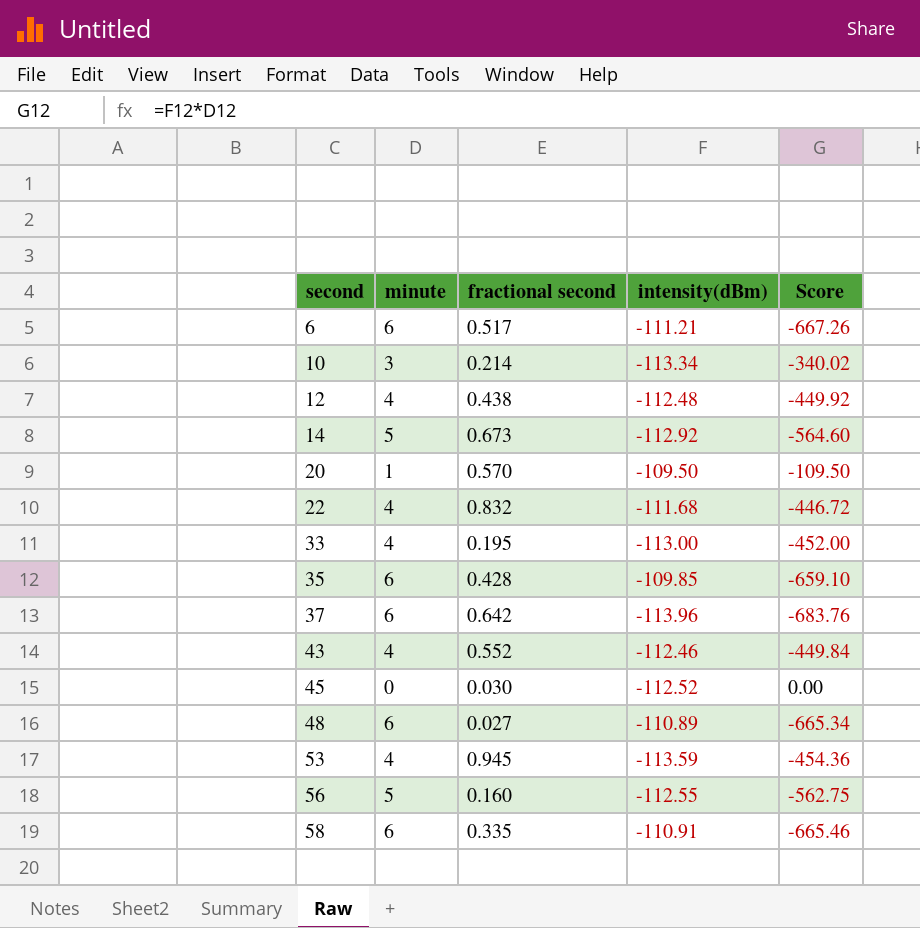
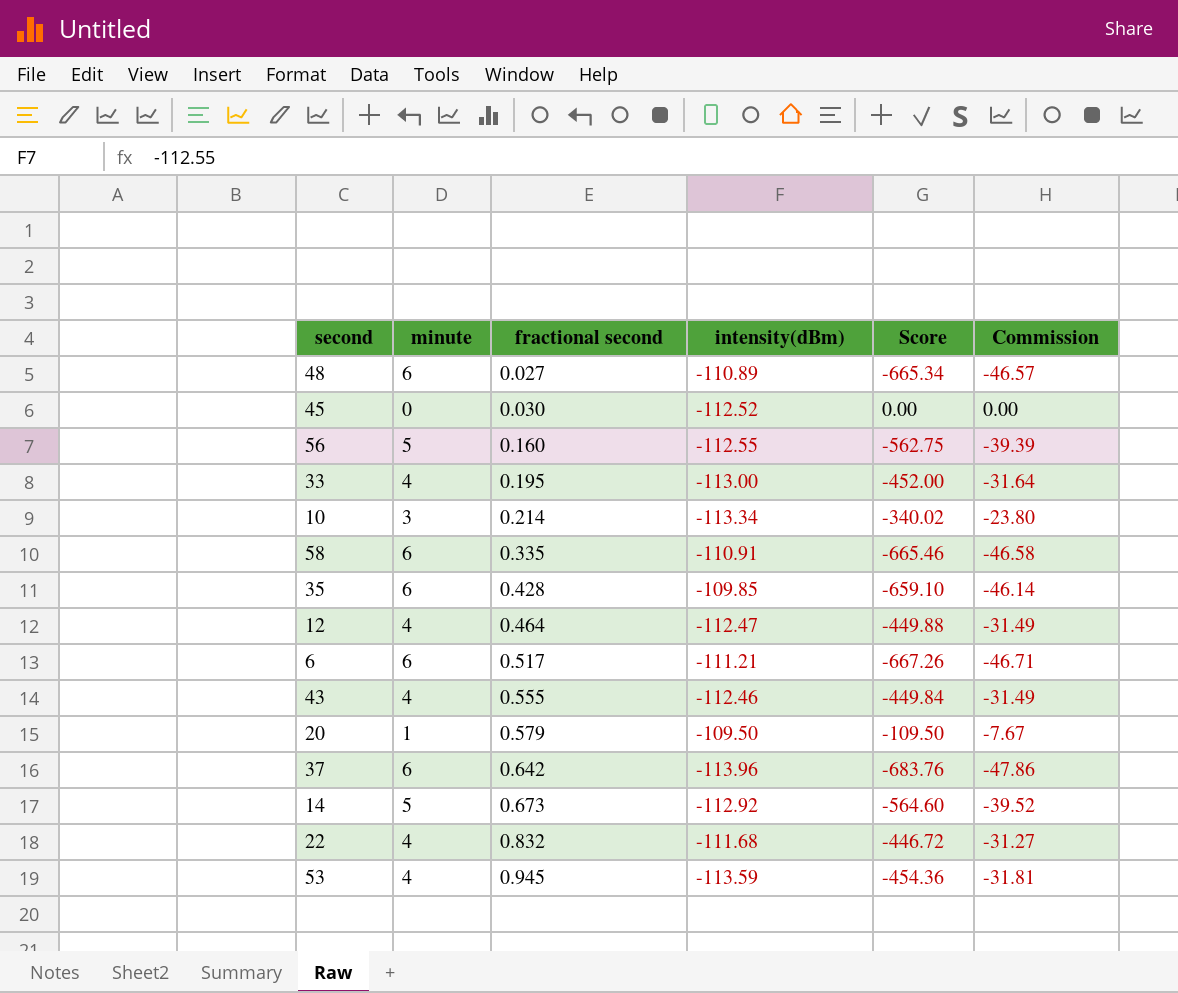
row order: second ascending -> fractional second ascending
column Commission | formula: none -> [Score] * 0.07
12 | fractional second: 0.438 -> 0.464
12 | intensity(dBm): -112.48 -> -112.47
12 | Score: -449.92 -> -449.88
43 | fractional second: 0.552 -> 0.555
20 | fractional second: 0.570 -> 0.579

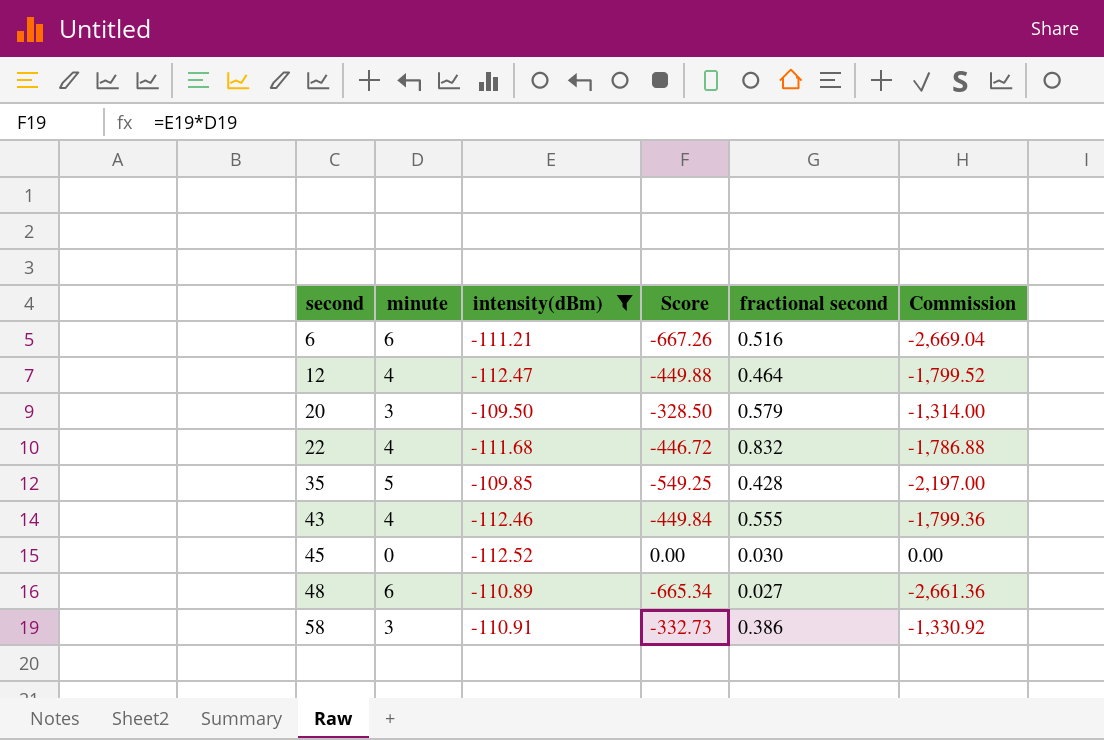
filter: none -> intensity(dBm) >= -112.52
row order: fractional second ascending -> second ascending
column fractional second | position: 3 -> 5
column Commission | formula: [Score] * 0.07 -> [Score] * 4
6 | fractional second: 0.517 -> 0.516
20 | minute: 1 -> 3
20 | Score: -109.50 -> -328.50
35 | minute: 6 -> 5
35 | Score: -659.10 -> -549.25
58 | minute: 6 -> 3
58 | Score: -665.46 -> -332.73
58 | fractional second: 0.335 -> 0.386

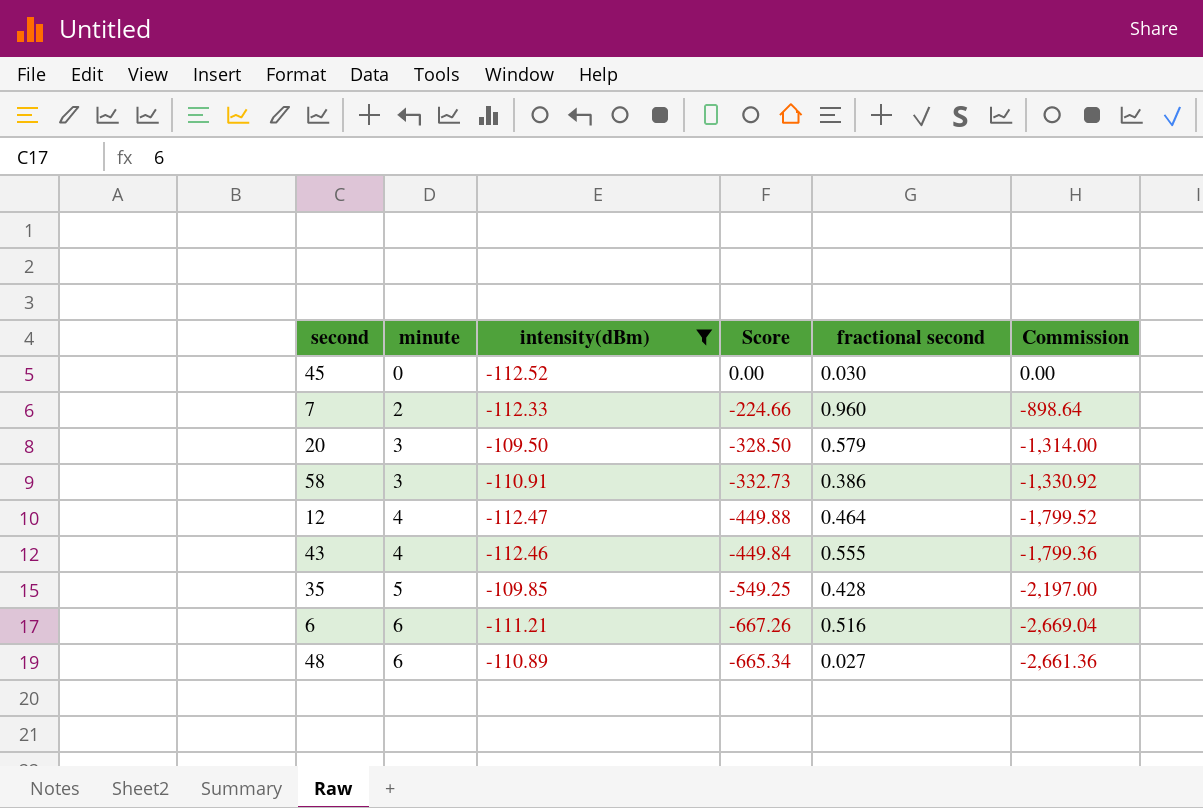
row order: second ascending -> minute ascending
row 22: 4 | -111.68 | -446.72 | 0.832 | -1,786.88 -> none
row 7: none -> 2 | -112.33 | -224.66 | 0.960 | -898.64

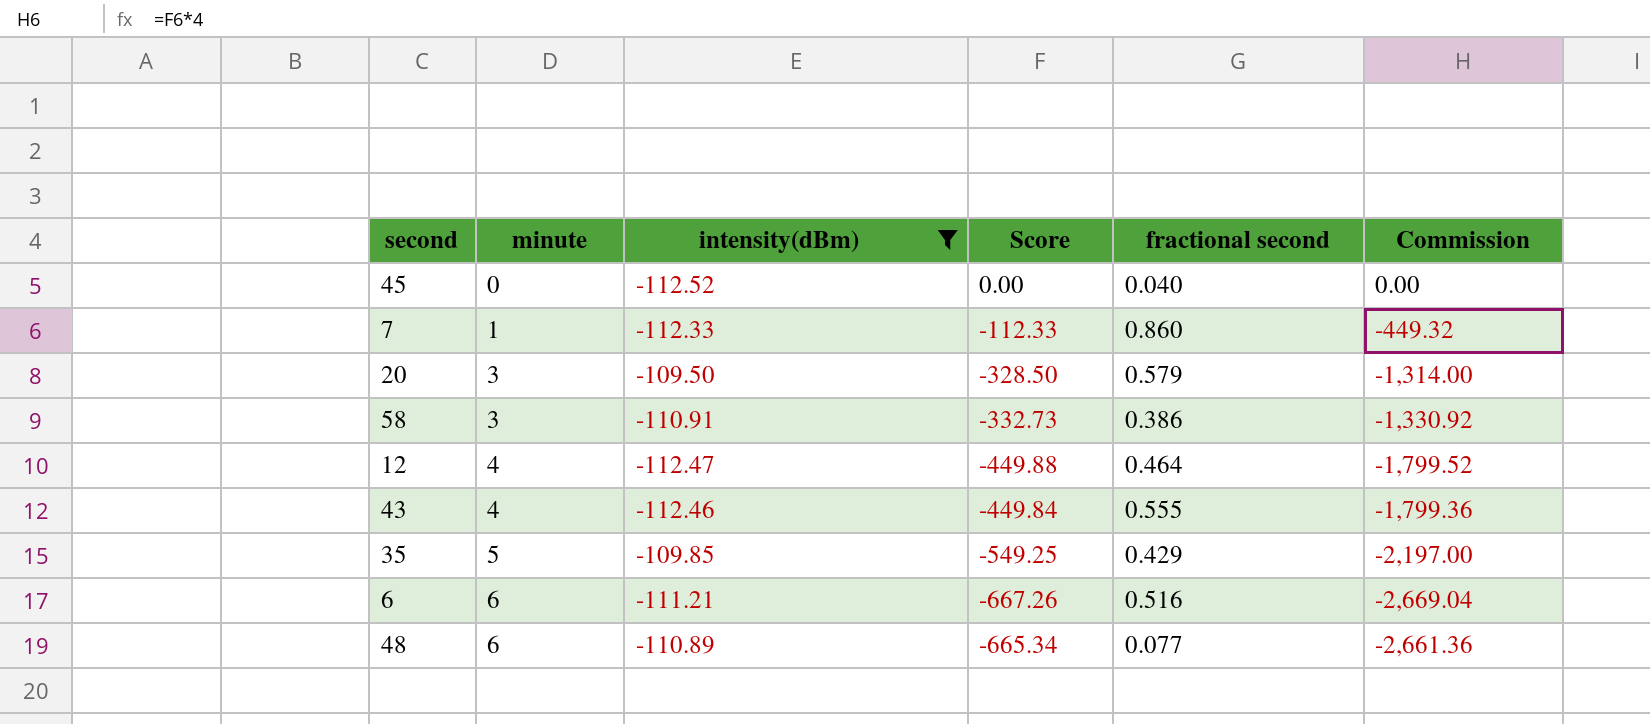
45 | fractional second: 0.030 -> 0.040
7 | minute: 2 -> 1
7 | Score: -224.66 -> -112.33
7 | fractional second: 0.960 -> 0.860
7 | Commission: -898.64 -> -449.32
35 | fractional second: 0.428 -> 0.429
48 | fractional second: 0.027 -> 0.077

